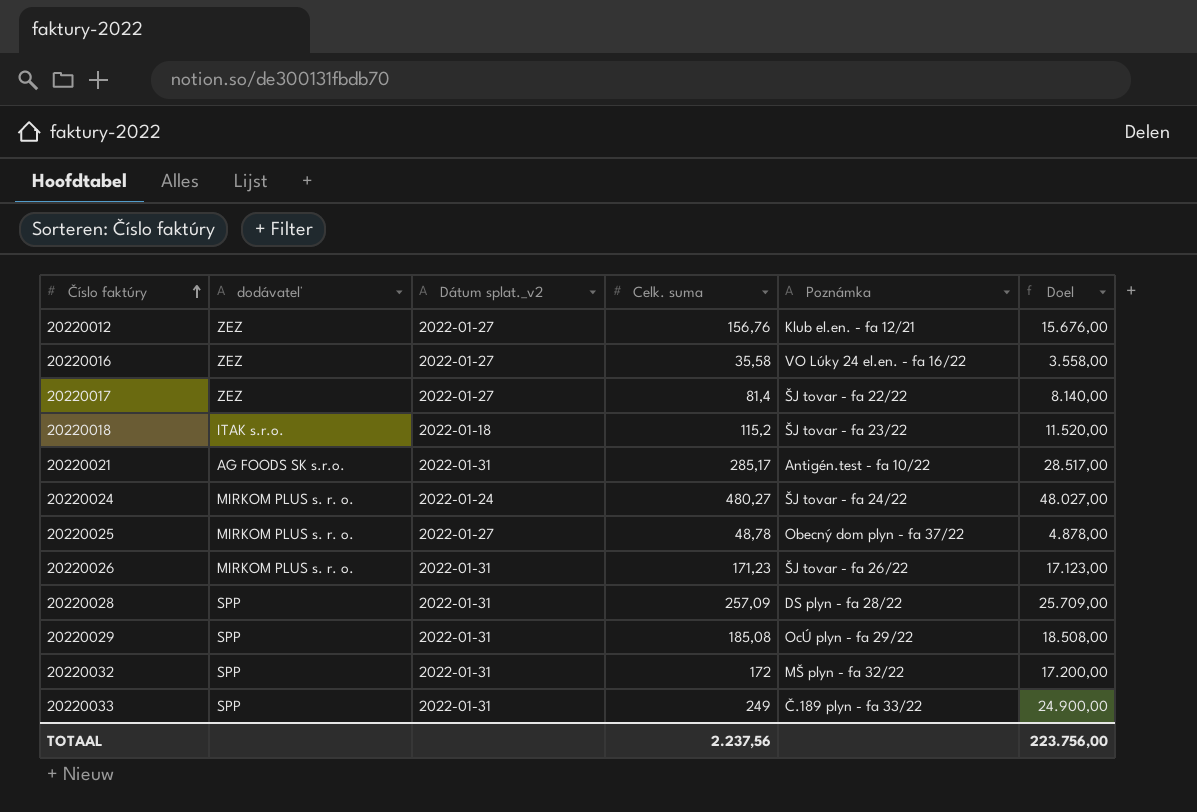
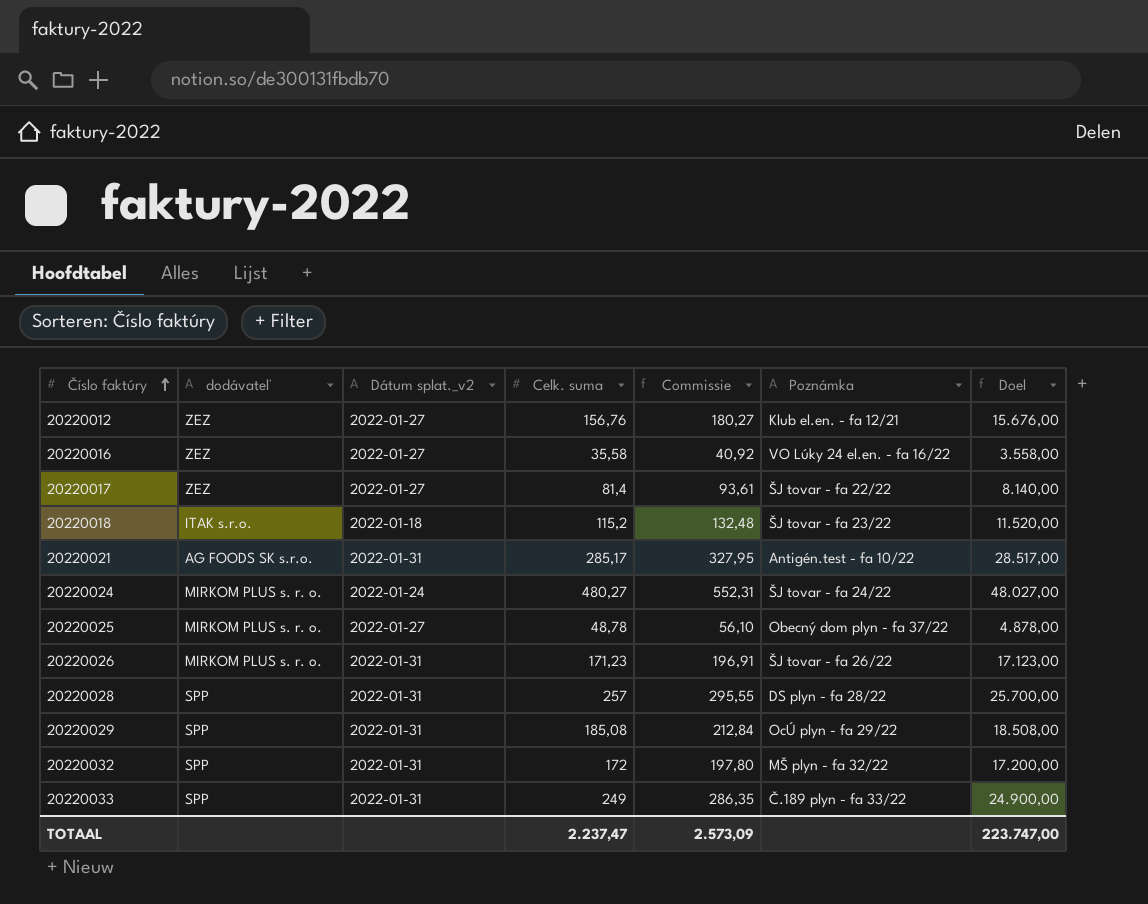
column Commissie | formula: none -> [Celk. suma] * 1,15
20220028 | Celk. suma: 257,09 -> 257
20220028 | Doel: 25.709,00 -> 25.700,00
TOTAAL | Celk. suma: 2.237,56 -> 2.237,47
TOTAAL | Doel: 223.756,00 -> 223.747,00

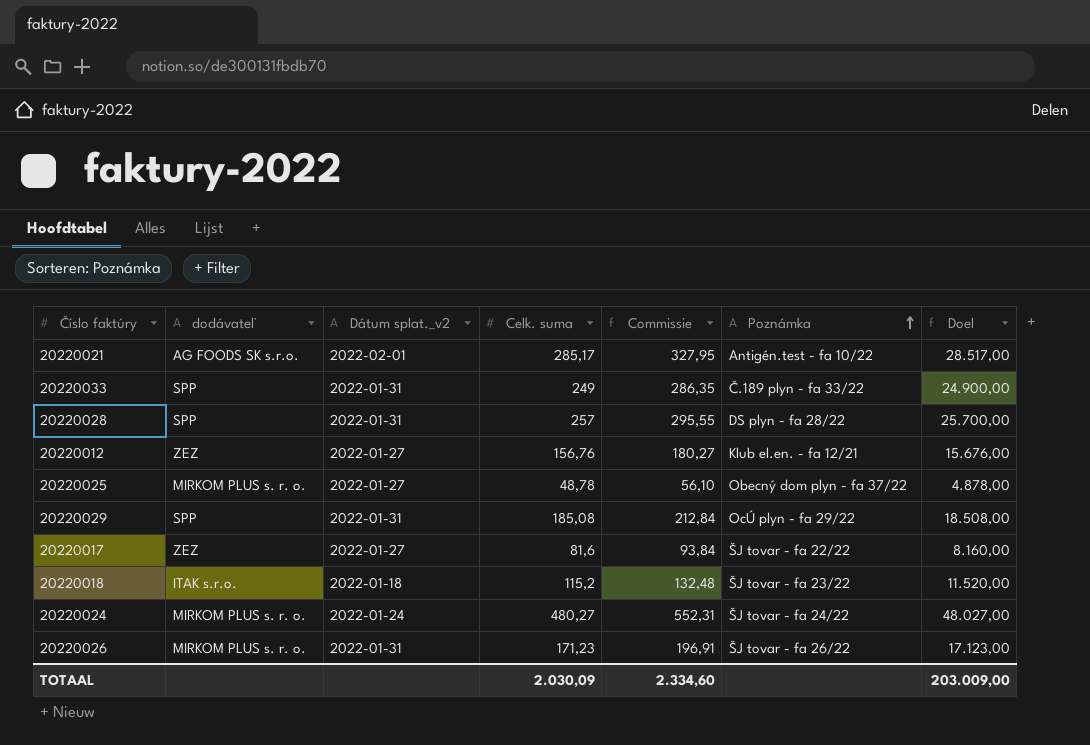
row order: Číslo faktúry ascending -> Poznámka ascending
row 20220016: ZEZ | 2022-01-27 | 35,58 | 40,92 | VO Lúky 24 el.en. - fa 16/22 | 3.558,00 -> none
row 20220032: SPP | 2022-01-31 | 172 | 197,80 | MŠ plyn - fa 32/22 | 17.200,00 -> none
20220021 | Dátum splat._v2: 2022-01-31 -> 2022-02-01
20220017 | Celk. suma: 81,4 -> 81,6
20220017 | Commissie: 93,61 -> 93,84
20220017 | Doel: 8.140,00 -> 8.160,00
TOTAAL | Celk. suma: 2.237,47 -> 2.030,09
TOTAAL | Commissie: 2.573,09 -> 2.334,60
TOTAAL | Doel: 223.747,00 -> 203.009,00

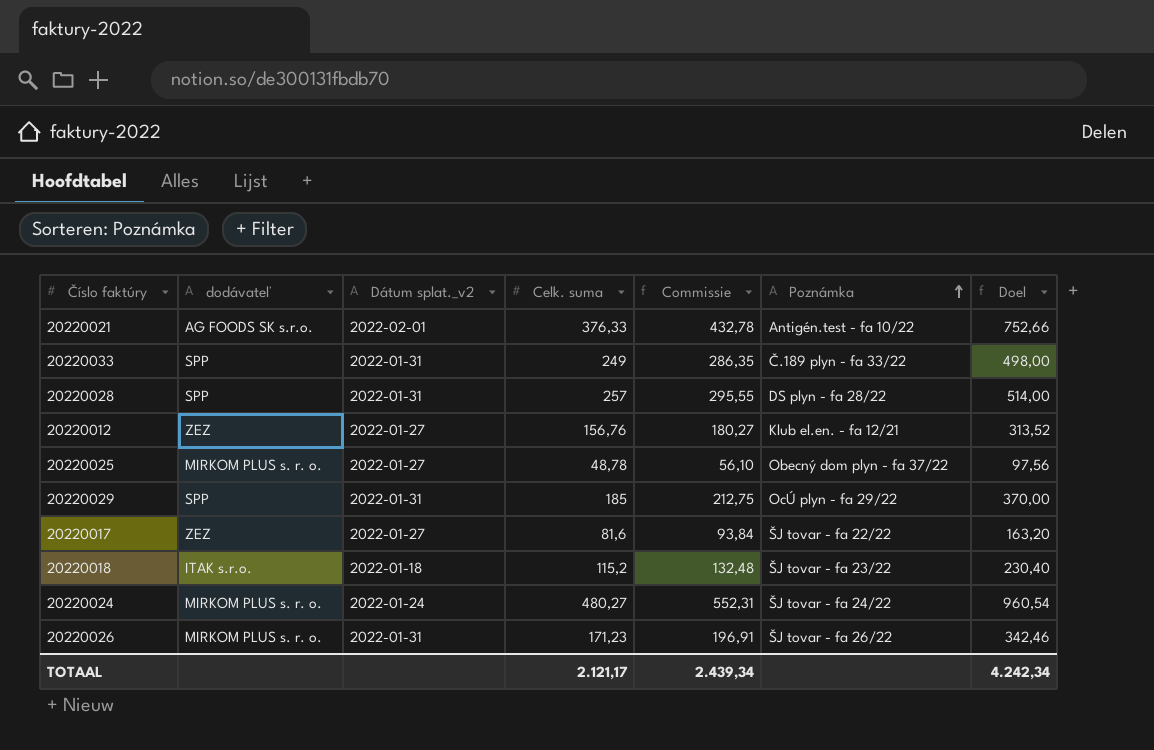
column Doel | formula: [Celk. suma] * 100 -> [Celk. suma] * 2
20220021 | Celk. suma: 285,17 -> 376,33
20220021 | Commissie: 327,95 -> 432,78
20220029 | Celk. suma: 185,08 -> 185
20220029 | Commissie: 212,84 -> 212,75
TOTAAL | Celk. suma: 2.030,09 -> 2.121,17
TOTAAL | Commissie: 2.334,60 -> 2.439,34
TOTAAL | Doel: 203.009,00 -> 4.242,34

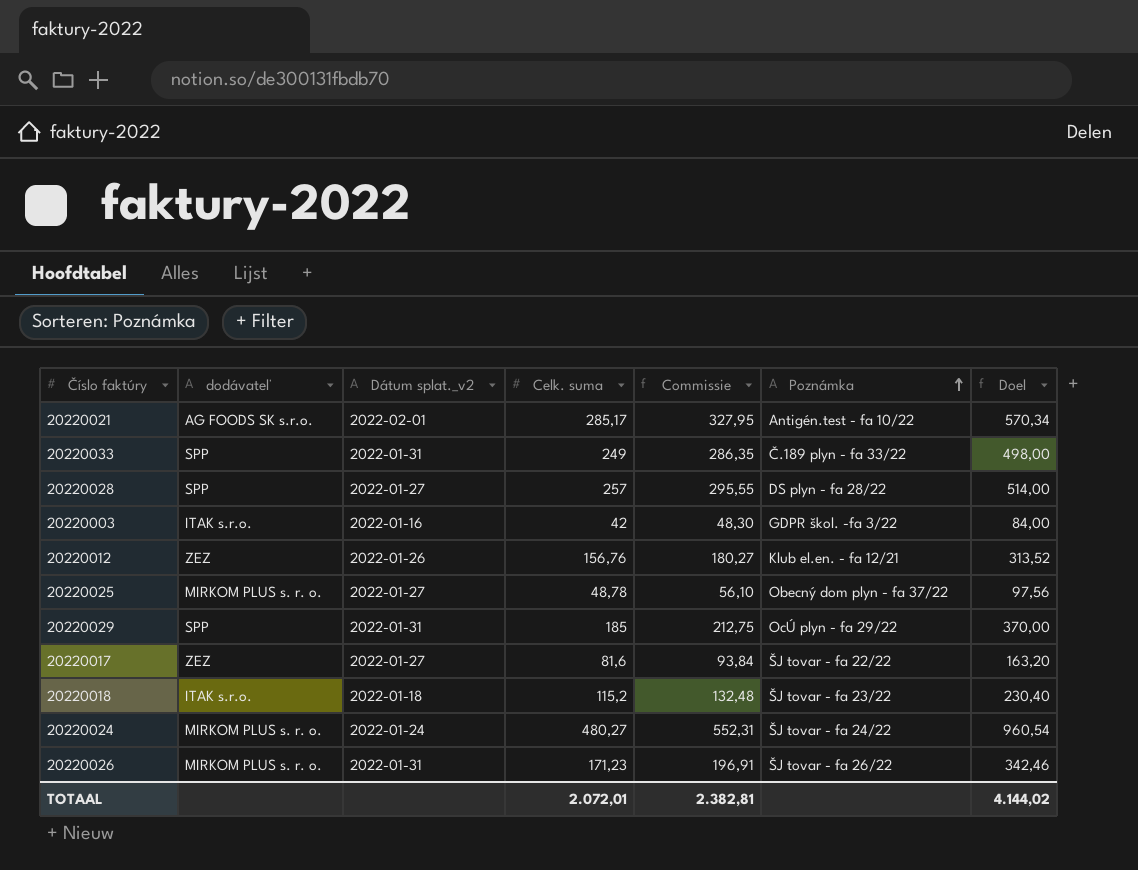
20220021 | Celk. suma: 376,33 -> 285,17
20220021 | Commissie: 432,78 -> 327,95
20220021 | Doel: 752,66 -> 570,34
20220028 | Dátum splat._v2: 2022-01-31 -> 2022-01-27
row 20220003: none -> ITAK s.r.o. | 2022-01-16 | 42 | 48,30 | GDPR škol. -fa 3/22 | 84,00
20220012 | Dátum splat._v2: 2022-01-27 -> 2022-01-26
TOTAAL | Celk. suma: 2.121,17 -> 2.072,01
TOTAAL | Commissie: 2.439,34 -> 2.382,81
TOTAAL | Doel: 4.242,34 -> 4.144,02

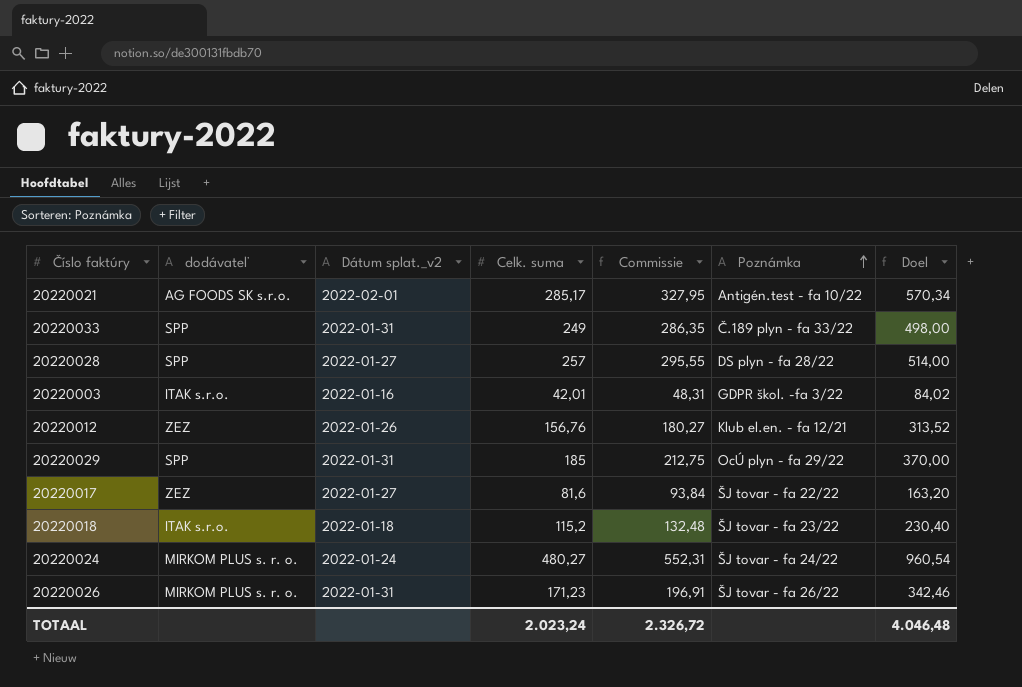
row 20220025: MIRKOM PLUS s. r. o. | 2022-01-27 | 48,78 | 56,10 | Obecný dom plyn - fa 37/22 | 97,56 -> none
20220003 | Celk. suma: 42 -> 42,01
20220003 | Commissie: 48,30 -> 48,31
20220003 | Doel: 84,00 -> 84,02
TOTAAL | Celk. suma: 2.072,01 -> 2.023,24
TOTAAL | Commissie: 2.382,81 -> 2.326,72
TOTAAL | Doel: 4.144,02 -> 4.046,48

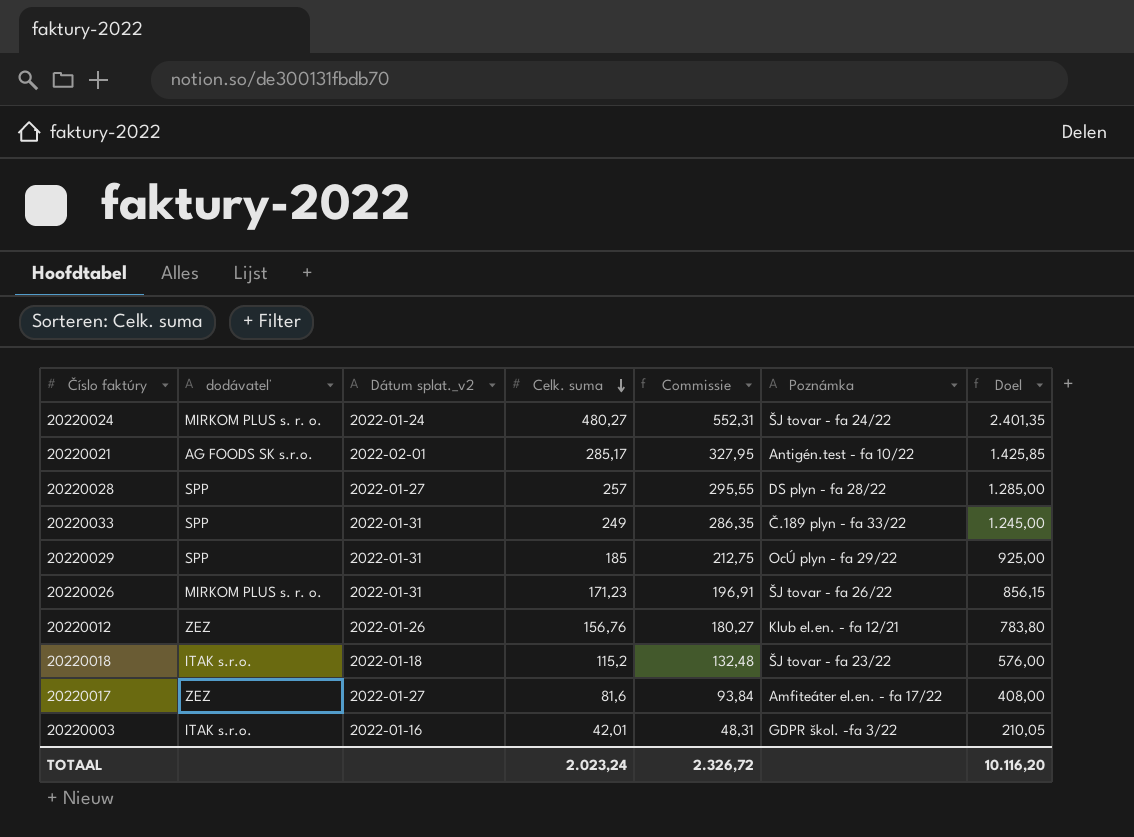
row order: Poznámka ascending -> Celk. suma descending
column Doel | formula: [Celk. suma] * 2 -> [Celk. suma] * 5
20220017 | Poznámka: ŠJ tovar - fa 22/22 -> Amfiteáter el.en. - fa 17/22
TOTAAL | Doel: 4.046,48 -> 10.116,20

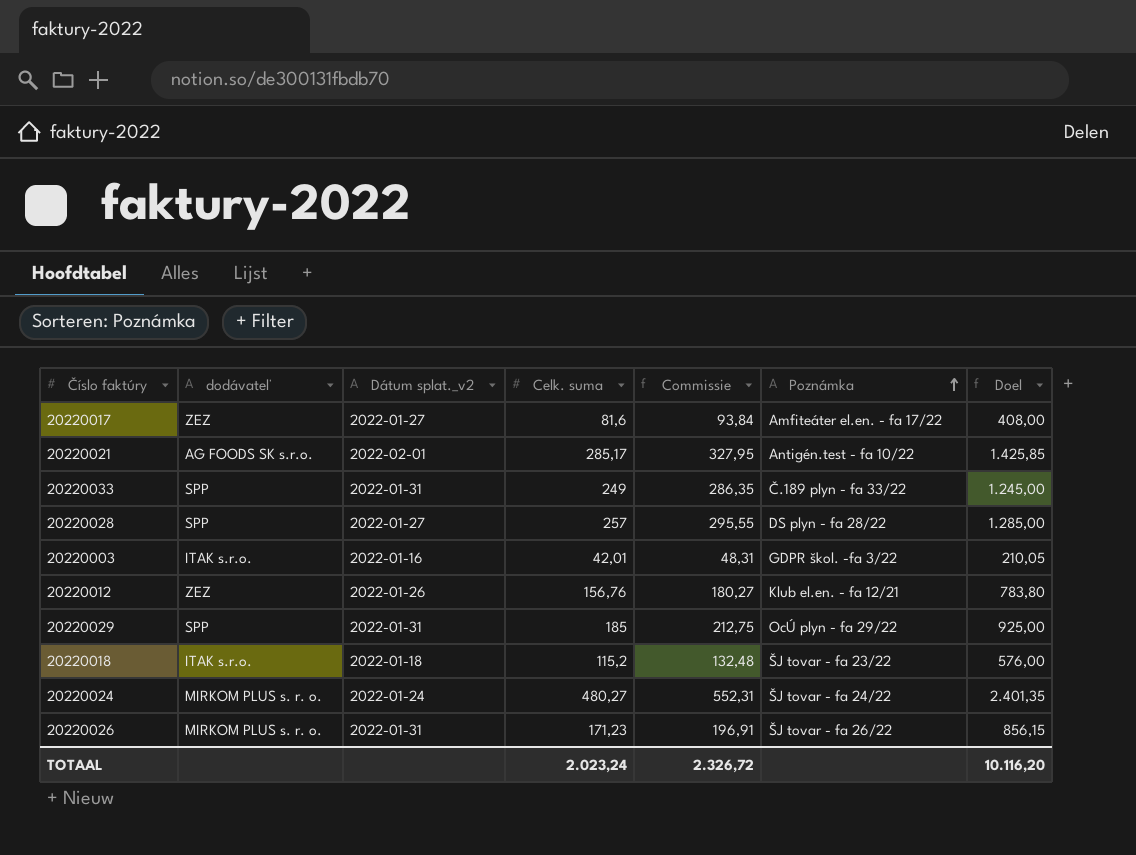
row order: Celk. suma descending -> Poznámka ascending

